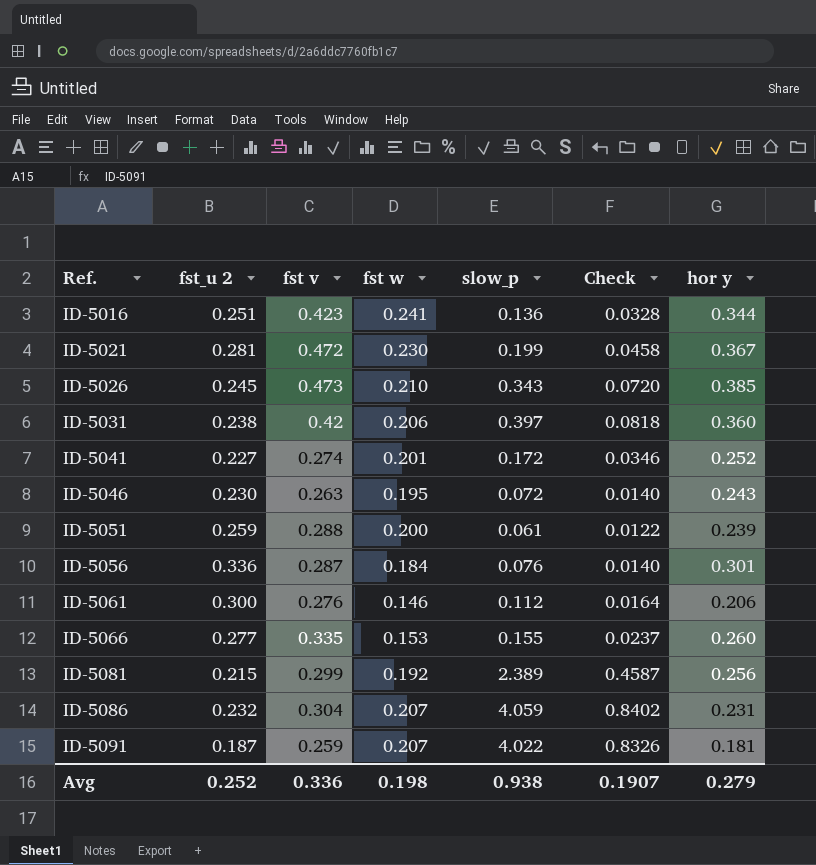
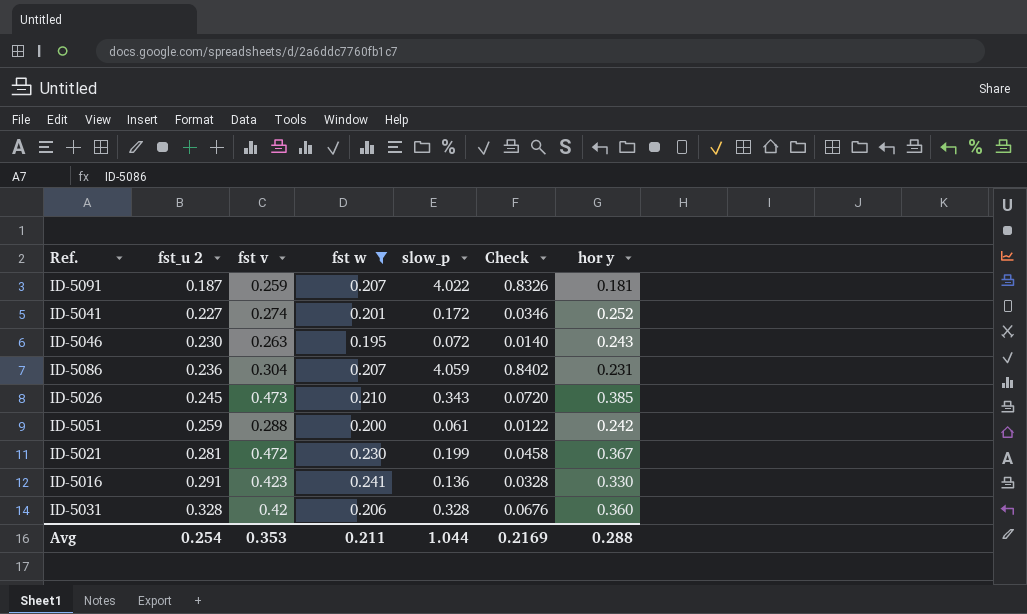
filter: none -> fst w >= 0.195
row order: Ref. ascending -> fst_u 2 ascending
ID-5086 | fst_u 2: 0.232 -> 0.236
ID-5051 | hor y: 0.239 -> 0.242
ID-5016 | fst_u 2: 0.251 -> 0.291
ID-5016 | hor y: 0.344 -> 0.330
ID-5031 | fst_u 2: 0.238 -> 0.328
ID-5031 | slow_p: 0.397 -> 0.328
ID-5031 | Check: 0.0818 -> 0.0676
Avg | fst_u 2: 0.252 -> 0.254
Avg | fst v: 0.336 -> 0.353
Avg | fst w: 0.198 -> 0.211
Avg | slow_p: 0.938 -> 1.044
Avg | Check: 0.1907 -> 0.2169
Avg | hor y: 0.279 -> 0.288

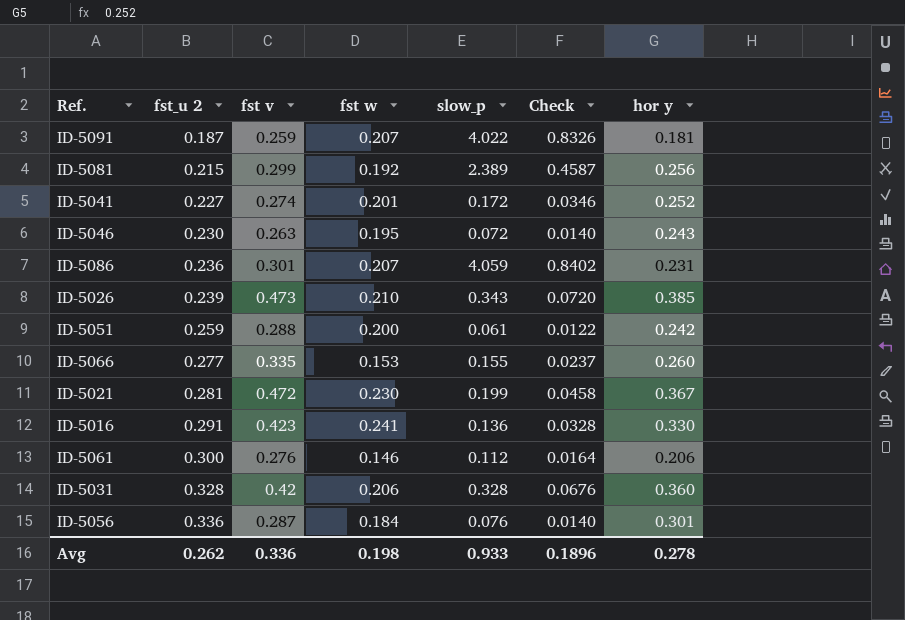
filter: fst w >= 0.195 -> none
ID-5086 | fst v: 0.304 -> 0.301
ID-5026 | fst_u 2: 0.245 -> 0.239
Avg | fst_u 2: 0.254 -> 0.262
Avg | fst v: 0.353 -> 0.336
Avg | fst w: 0.211 -> 0.198
Avg | slow_p: 1.044 -> 0.933
Avg | Check: 0.2169 -> 0.1896
Avg | hor y: 0.288 -> 0.278

